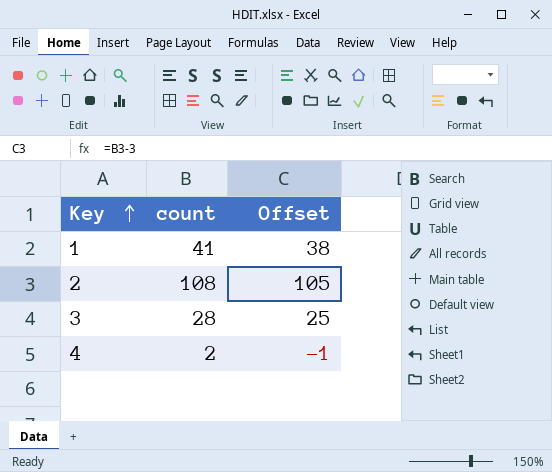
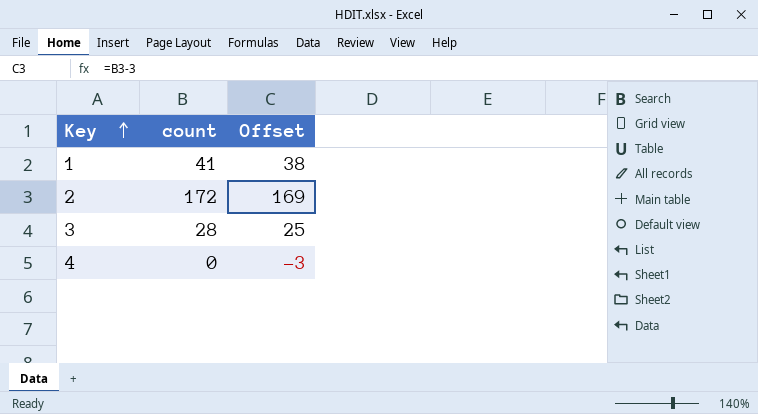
2 | count: 108 -> 172
2 | Offset: 105 -> 169
4 | count: 2 -> 0
4 | Offset: -1 -> -3

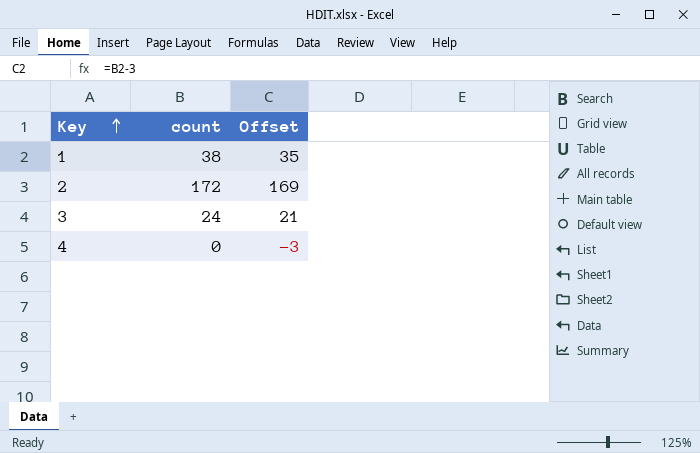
1 | count: 41 -> 38
1 | Offset: 38 -> 35
3 | count: 28 -> 24
3 | Offset: 25 -> 21

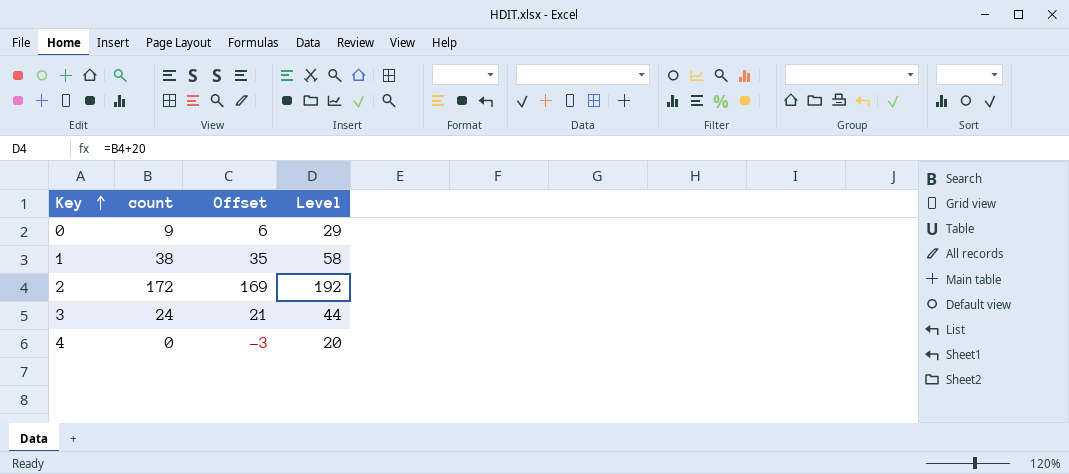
column Level | formula: none -> [count] + 20
row 0: none -> 9 | 6 | 29

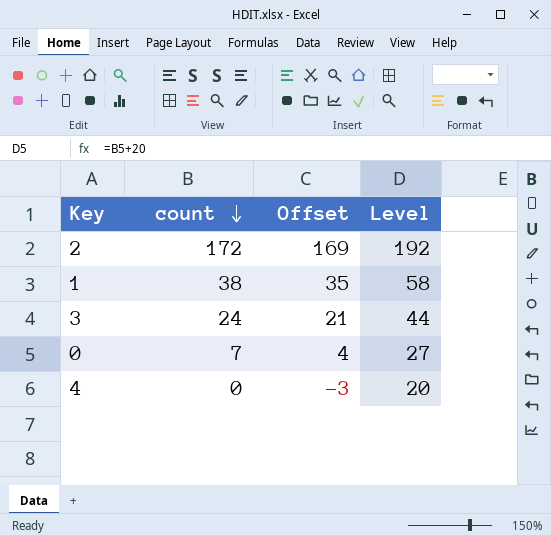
row order: Key ascending -> count descending
0 | count: 9 -> 7
0 | Offset: 6 -> 4
0 | Level: 29 -> 27

